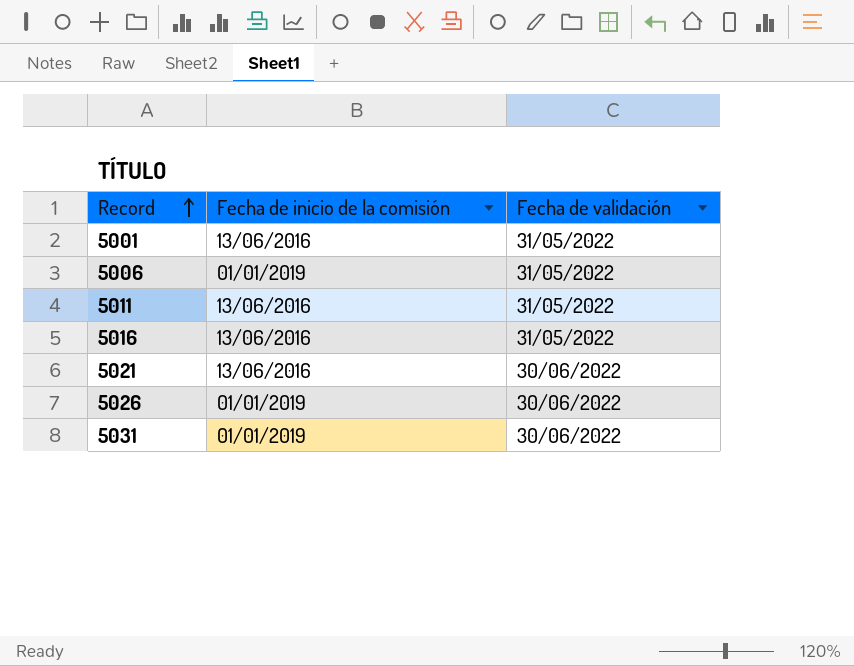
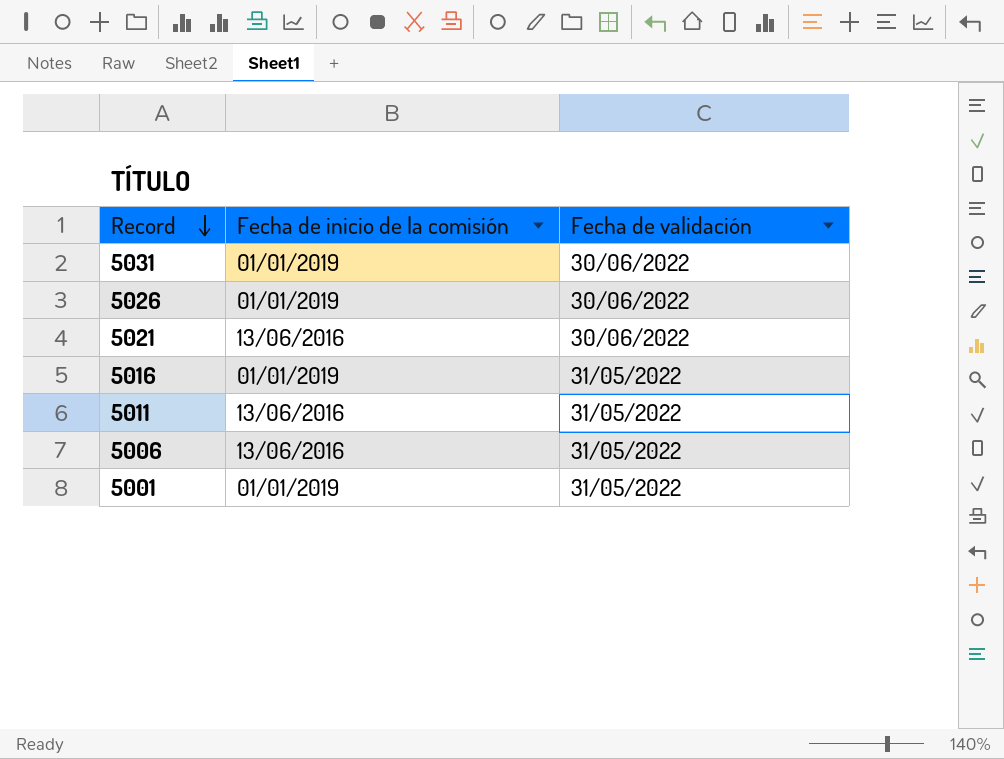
row order: Record ascending -> Record descending
5016 | Fecha de inicio de la comisión: 13/06/2016 -> 01/01/2019
5006 | Fecha de inicio de la comisión: 01/01/2019 -> 13/06/2016
5001 | Fecha de inicio de la comisión: 13/06/2016 -> 01/01/2019

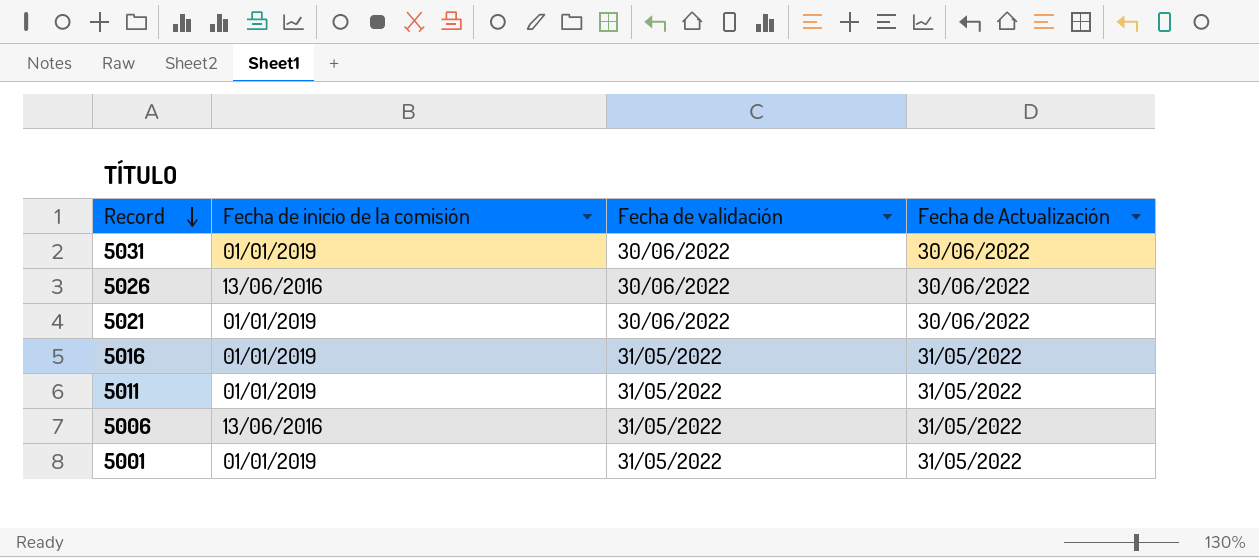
column Fecha de Actualización | position: none -> 4
5026 | Fecha de inicio de la comisión: 01/01/2019 -> 13/06/2016
5021 | Fecha de inicio de la comisión: 13/06/2016 -> 01/01/2019
5011 | Fecha de inicio de la comisión: 13/06/2016 -> 01/01/2019

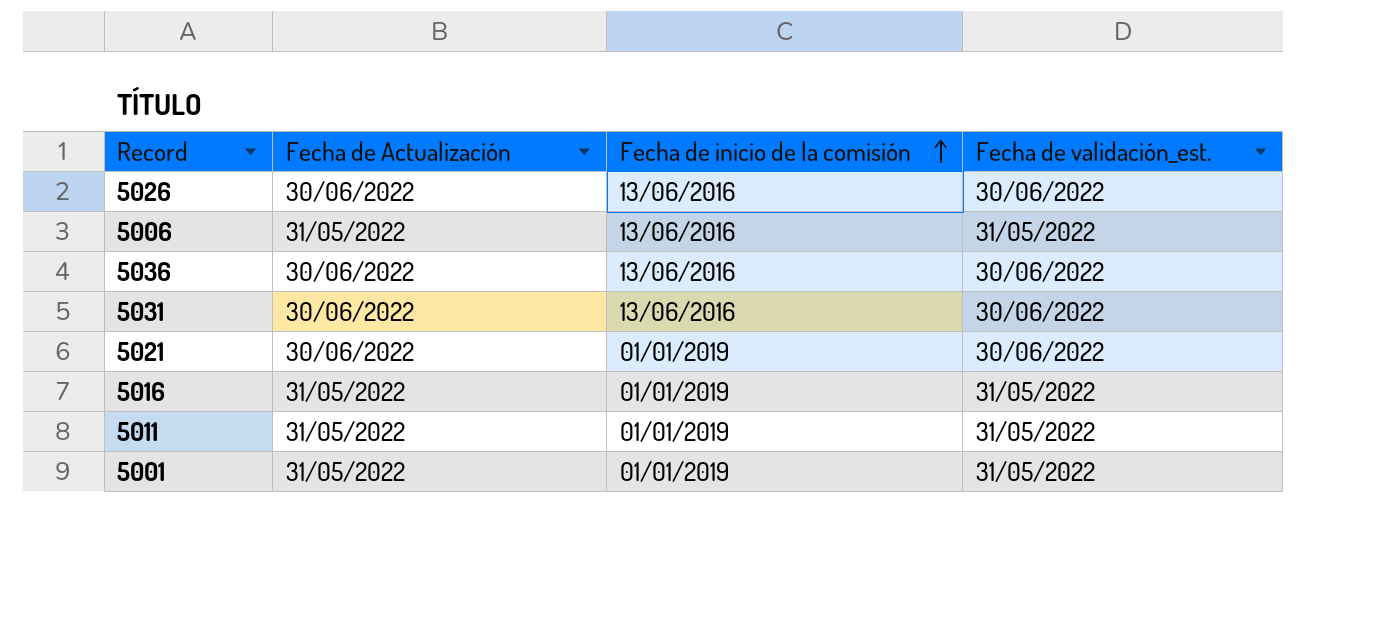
row order: Record descending -> Fecha de inicio de la comisión ascending
column Fecha de Actualización | position: 4 -> 2
column name: Fecha de validación -> Fecha de validación_est.
row 5036: none -> 30/06/2022 | 13/06/2016 | 30/06/2022
5031 | Fecha de inicio de la comisión: 01/01/2019 -> 13/06/2016

